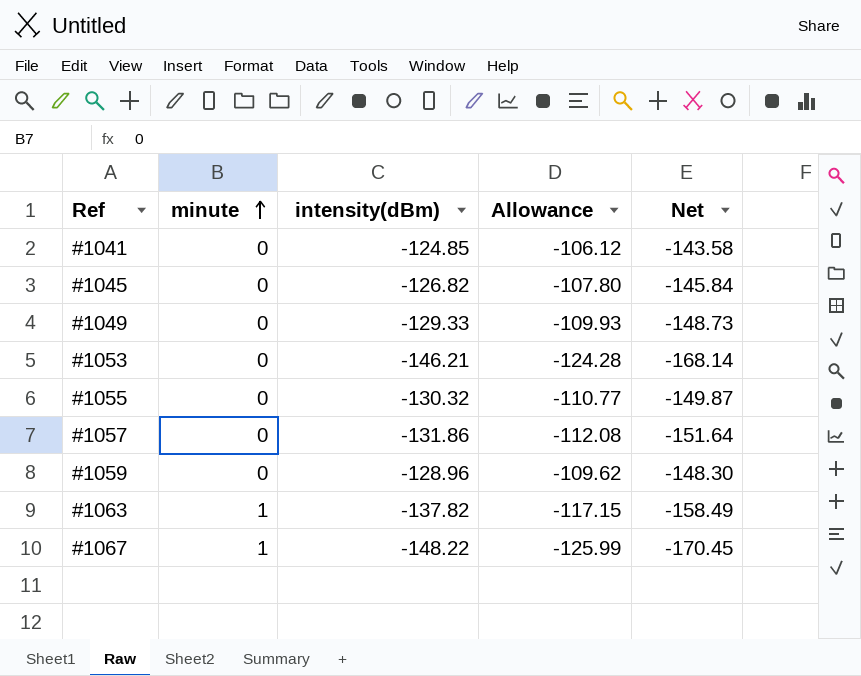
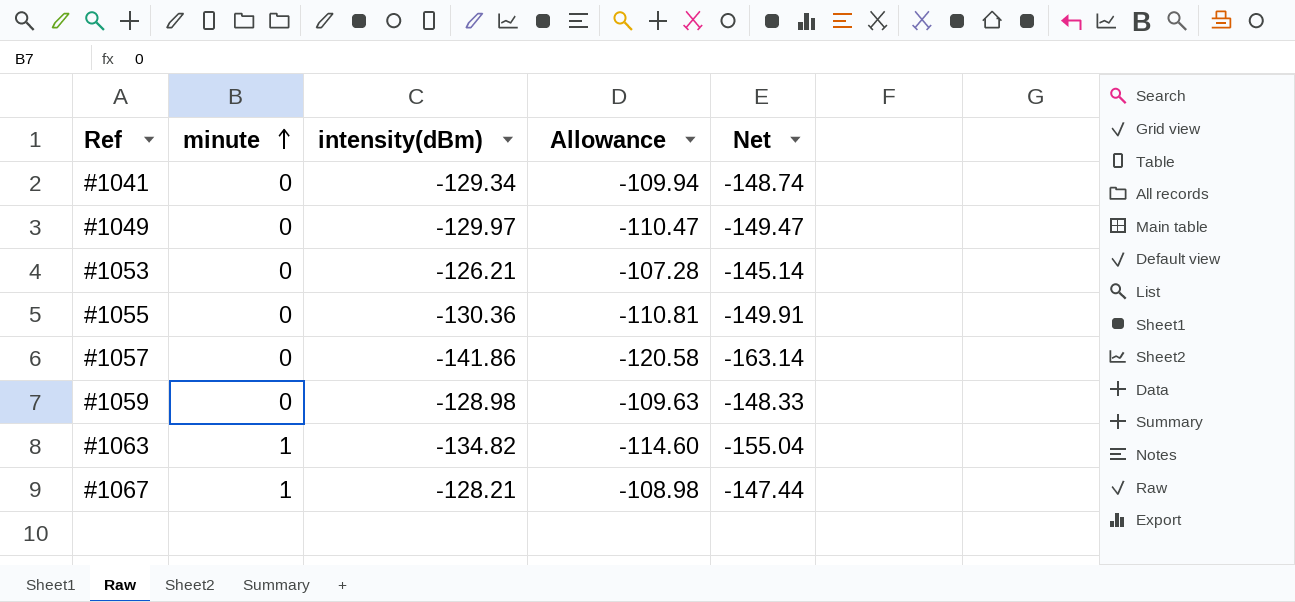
row #1045: 0 | -126.82 | -107.80 | -145.84 -> none
#1041 | intensity(dBm): -124.85 -> -129.34
#1041 | Allowance: -106.12 -> -109.94
#1041 | Net: -143.58 -> -148.74
#1049 | intensity(dBm): -129.33 -> -129.97
#1049 | Allowance: -109.93 -> -110.47
#1049 | Net: -148.73 -> -149.47
#1053 | intensity(dBm): -146.21 -> -126.21
#1053 | Allowance: -124.28 -> -107.28
#1053 | Net: -168.14 -> -145.14
#1055 | intensity(dBm): -130.32 -> -130.36
#1055 | Allowance: -110.77 -> -110.81
#1055 | Net: -149.87 -> -149.91
#1057 | intensity(dBm): -131.86 -> -141.86
#1057 | Allowance: -112.08 -> -120.58
#1057 | Net: -151.64 -> -163.14
#1059 | intensity(dBm): -128.96 -> -128.98
#1059 | Allowance: -109.62 -> -109.63
#1059 | Net: -148.30 -> -148.33
#1063 | intensity(dBm): -137.82 -> -134.82
#1063 | Allowance: -117.15 -> -114.60
#1063 | Net: -158.49 -> -155.04
#1067 | intensity(dBm): -148.22 -> -128.21
#1067 | Allowance: -125.99 -> -108.98
#1067 | Net: -170.45 -> -147.44

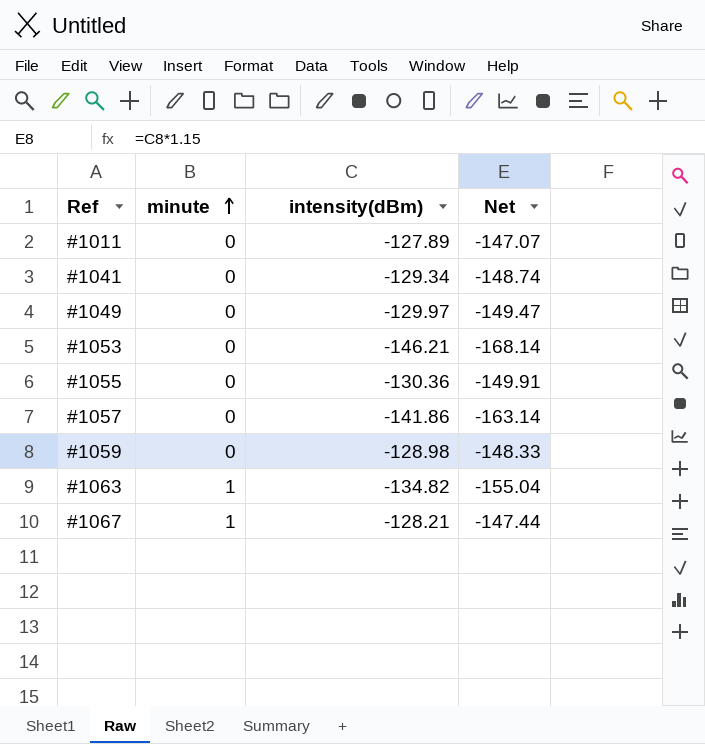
column Allowance | formula: [intensity(dBm)] * 0.85 -> none
row #1011: none -> 0 | -127.89 | -147.07
#1053 | intensity(dBm): -126.21 -> -146.21
#1053 | Net: -145.14 -> -168.14

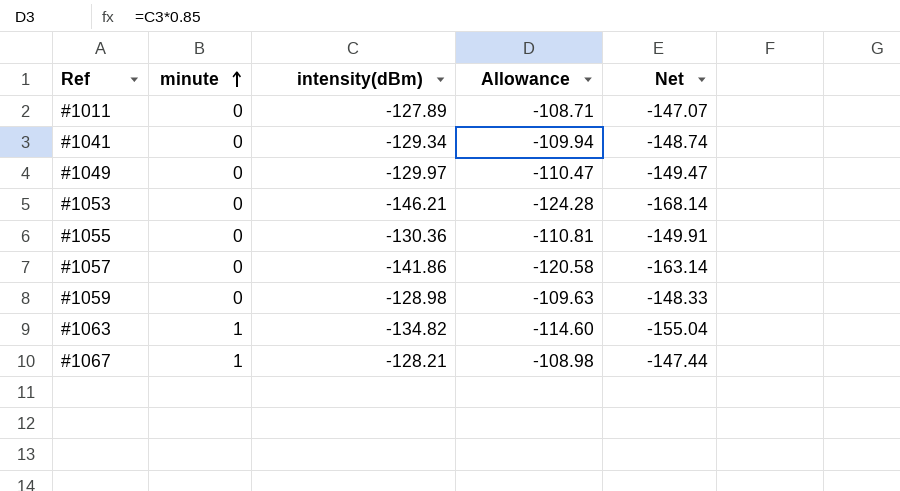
column Allowance | formula: none -> [intensity(dBm)] * 0.85

